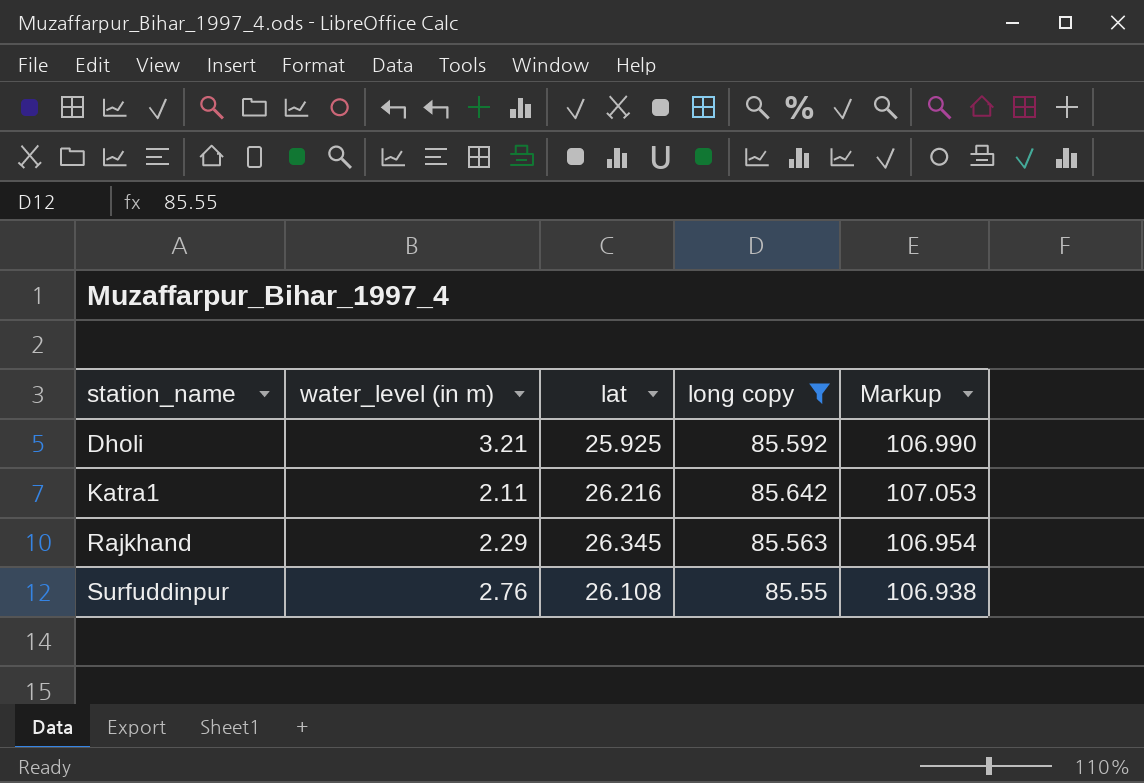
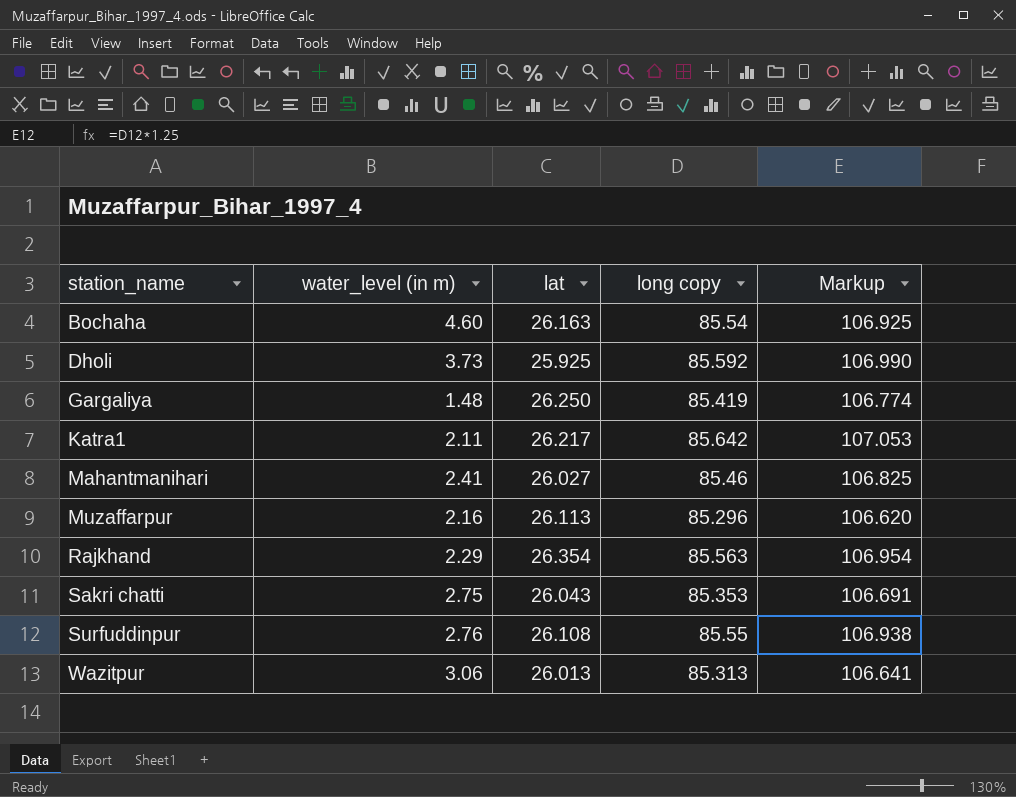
filter: long copy >= 85.55 -> none
Dholi | water_level (in m): 3.21 -> 3.73
Katra1 | lat: 26.216 -> 26.217
Rajkhand | lat: 26.345 -> 26.354

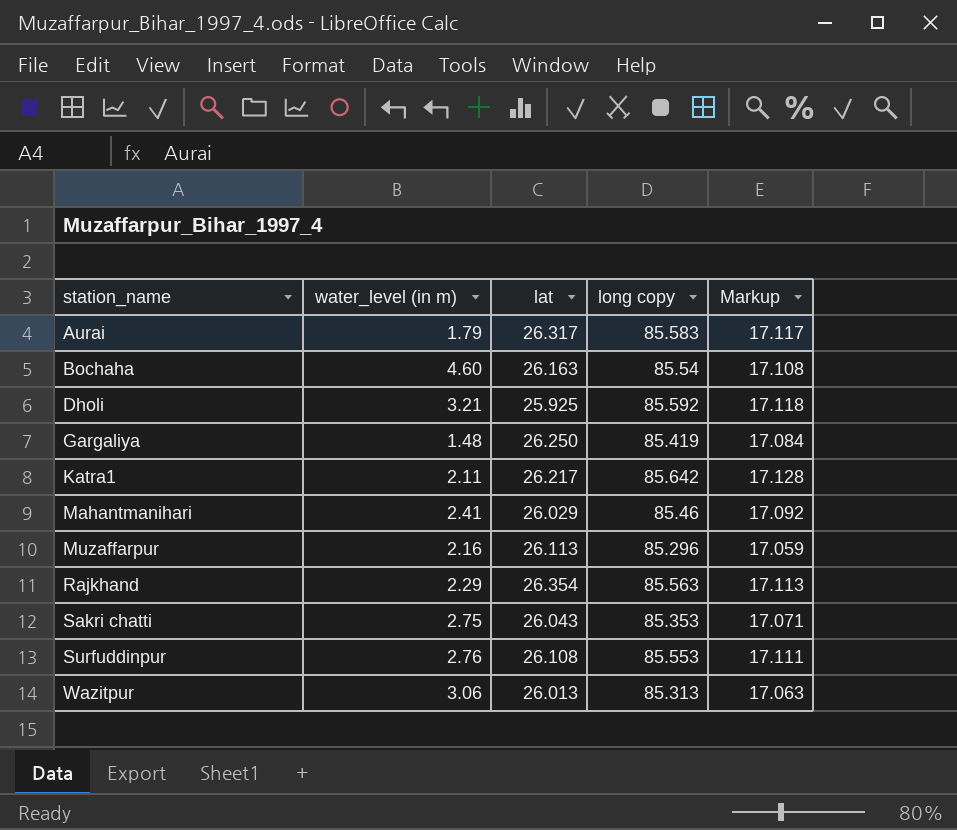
column Markup | formula: [long copy] * 1.25 -> [long copy] * 0.2
row Aurai: none -> 1.79 | 26.317 | 85.583 | 17.117
Dholi | water_level (in m): 3.73 -> 3.21
Mahantmanihari | lat: 26.027 -> 26.029
Surfuddinpur | long copy: 85.55 -> 85.553

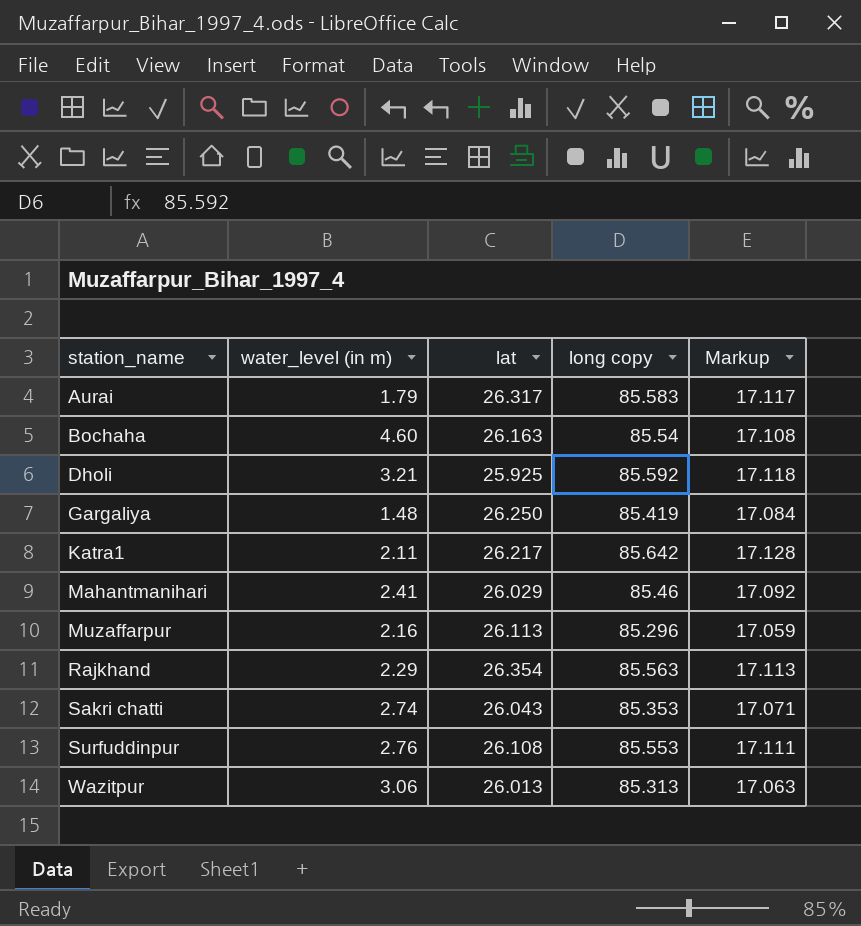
Sakri chatti | water_level (in m): 2.75 -> 2.74

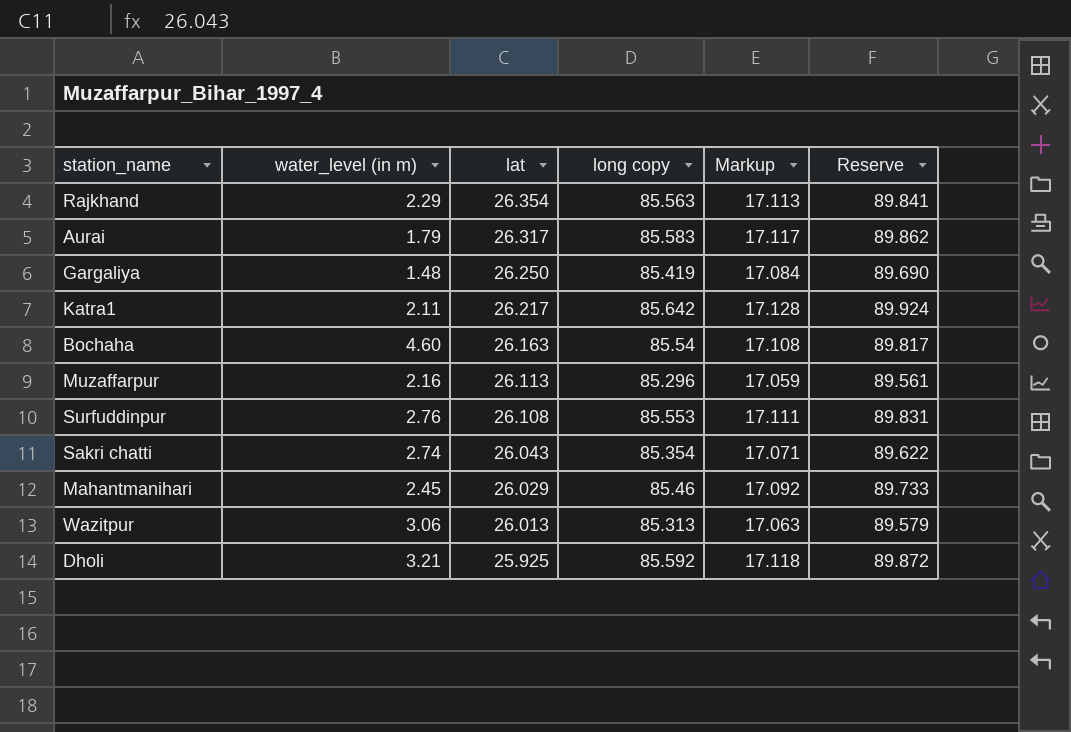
row order: station_name ascending -> lat descending
column Reserve | formula: none -> [long copy] * 1.05
Sakri chatti | long copy: 85.353 -> 85.354
Mahantmanihari | water_level (in m): 2.41 -> 2.45

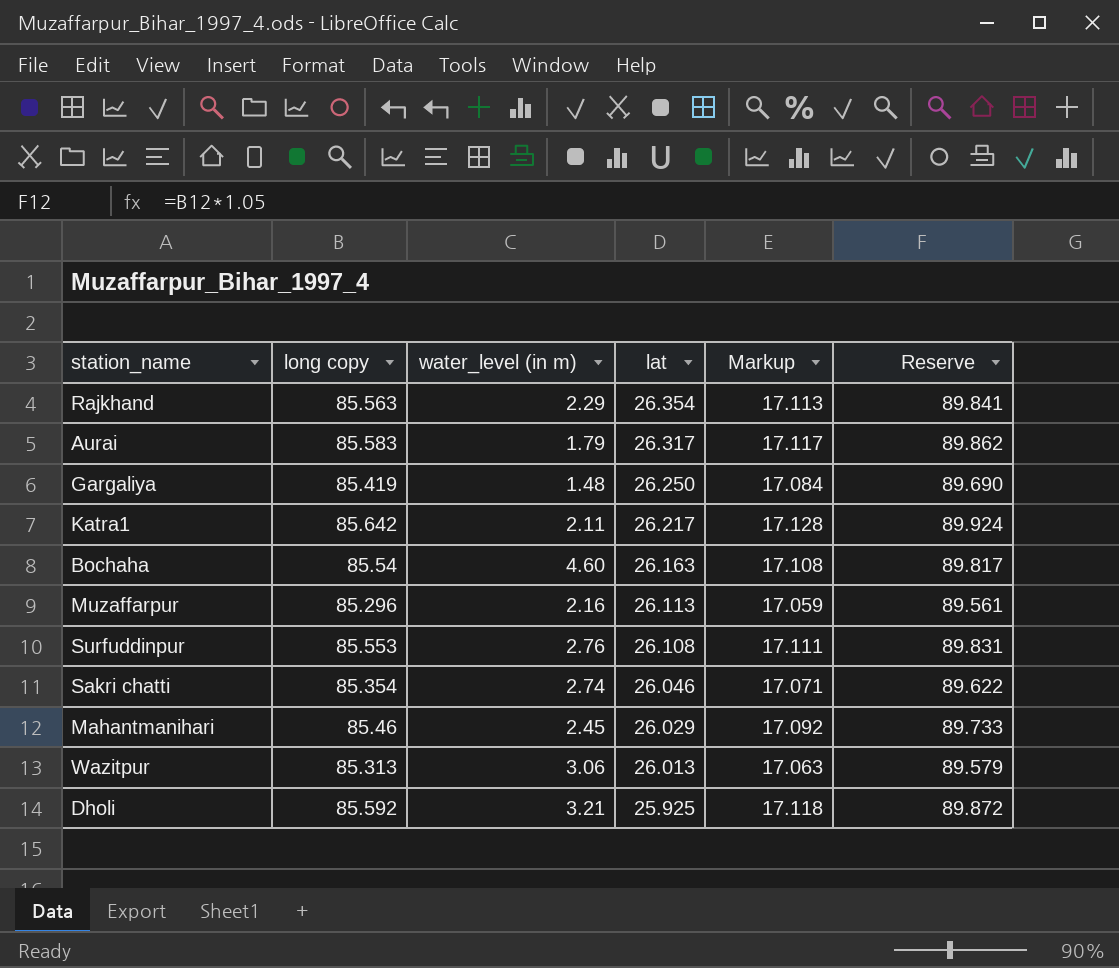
column long copy | position: 4 -> 2
Sakri chatti | lat: 26.043 -> 26.046

